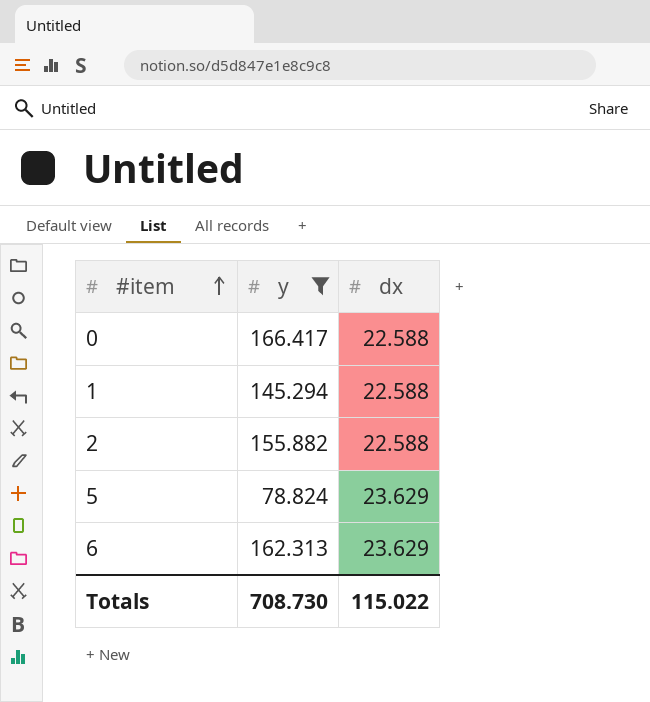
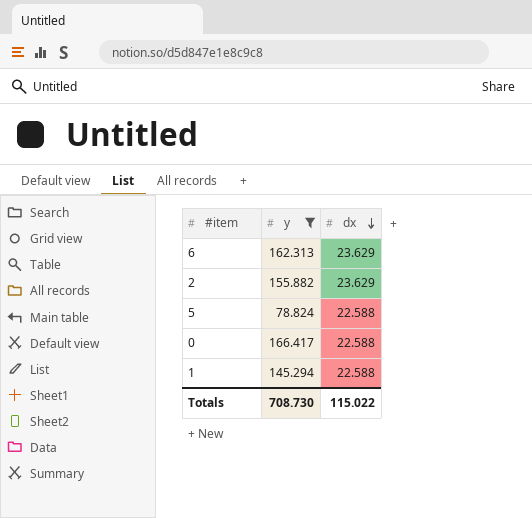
row order: #item ascending -> dx descending
2 | dx: 22.588 -> 23.629
5 | dx: 23.629 -> 22.588

